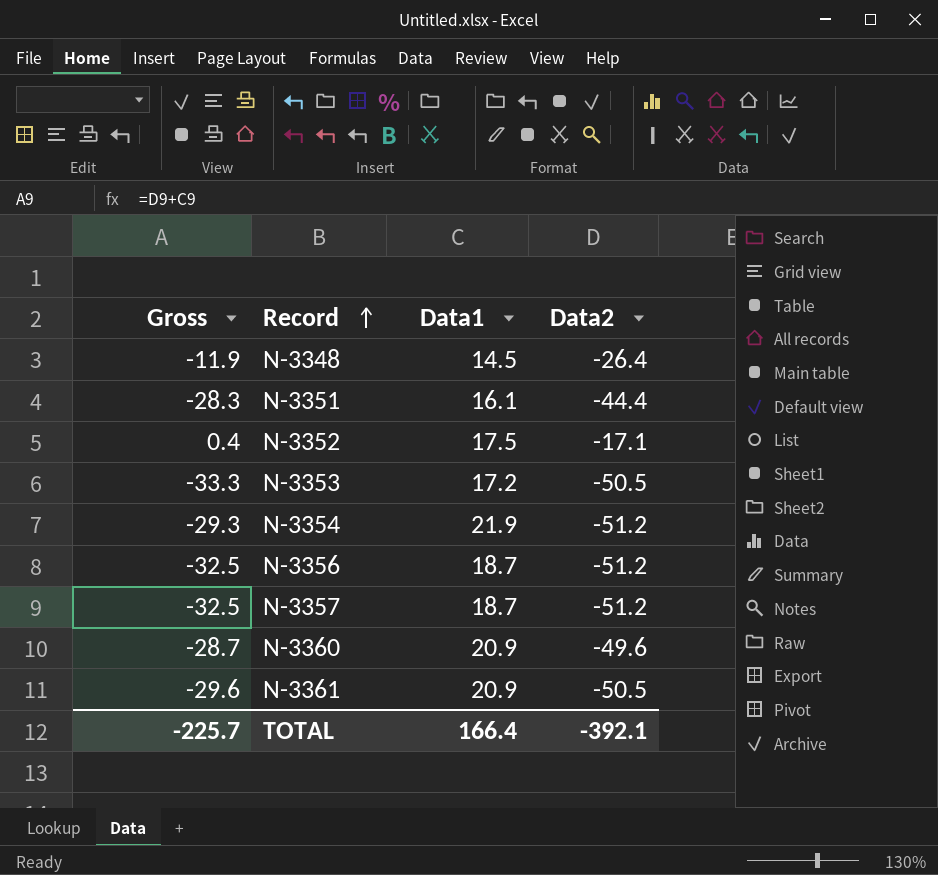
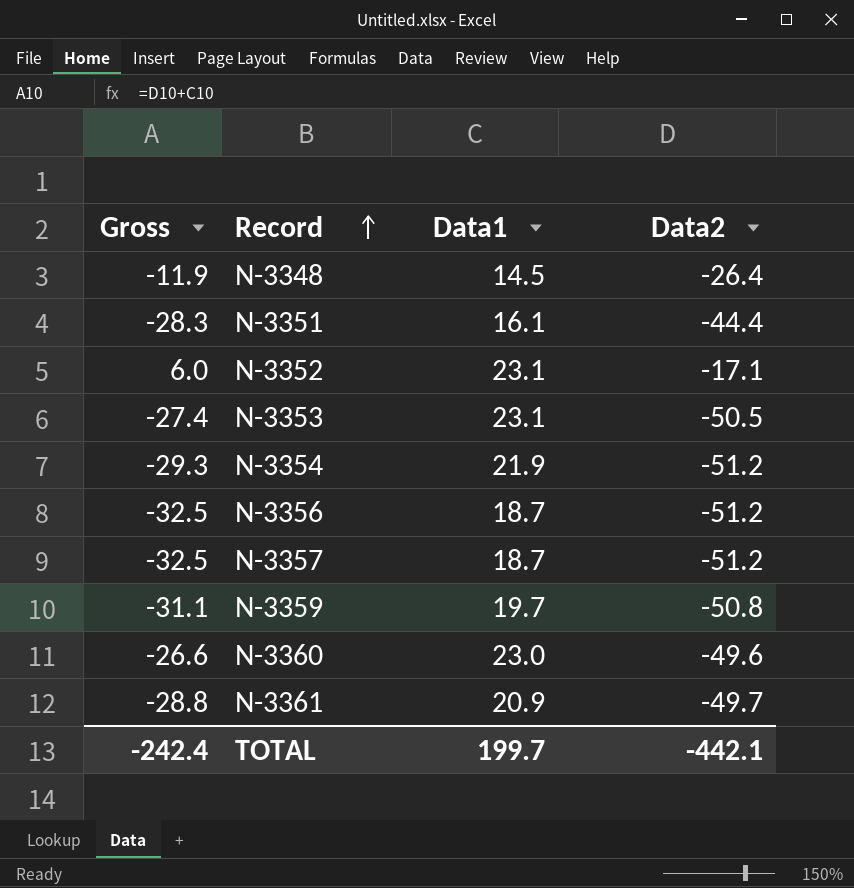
N-3352 | Gross: 0.4 -> 6.0
N-3352 | Data1: 17.5 -> 23.1
N-3353 | Gross: -33.3 -> -27.4
N-3353 | Data1: 17.2 -> 23.1
row N-3359: none -> -31.1 | 19.7 | -50.8
N-3360 | Gross: -28.7 -> -26.6
N-3360 | Data1: 20.9 -> 23.0
N-3361 | Gross: -29.6 -> -28.8
N-3361 | Data2: -50.5 -> -49.7
TOTAL | Gross: -225.7 -> -242.4
TOTAL | Data1: 166.4 -> 199.7
TOTAL | Data2: -392.1 -> -442.1

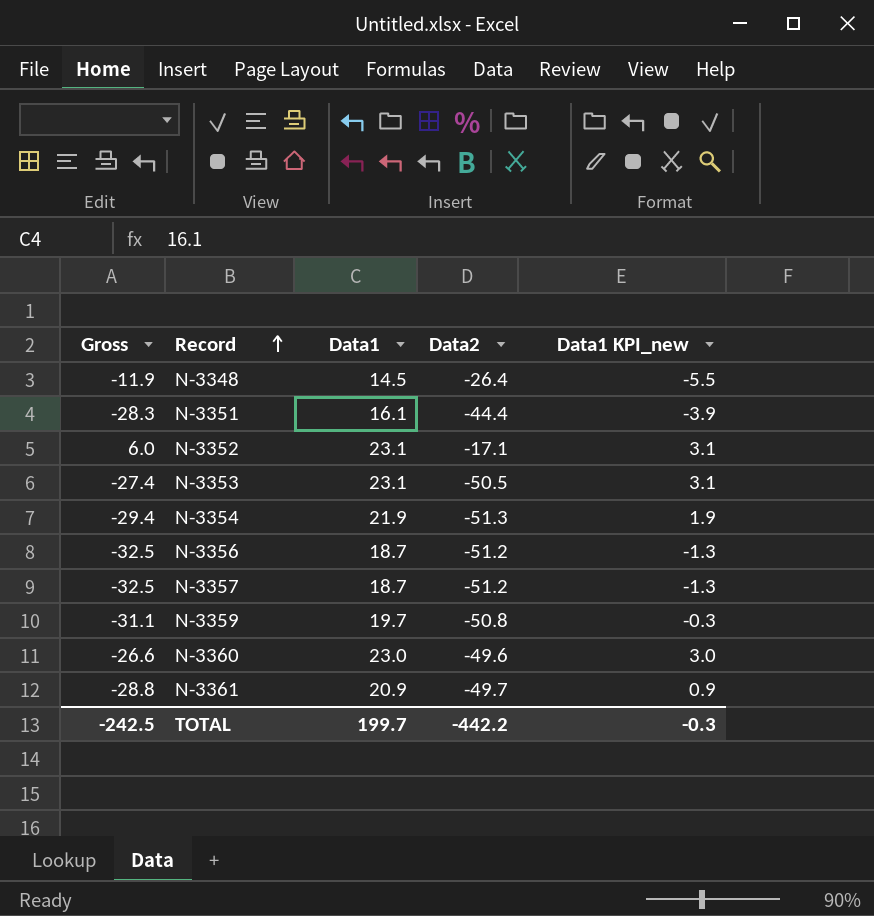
column Data1 KPI_new | formula: none -> [Data1] - 20
N-3354 | Gross: -29.3 -> -29.4
N-3354 | Data2: -51.2 -> -51.3
TOTAL | Gross: -242.4 -> -242.5
TOTAL | Data2: -442.1 -> -442.2

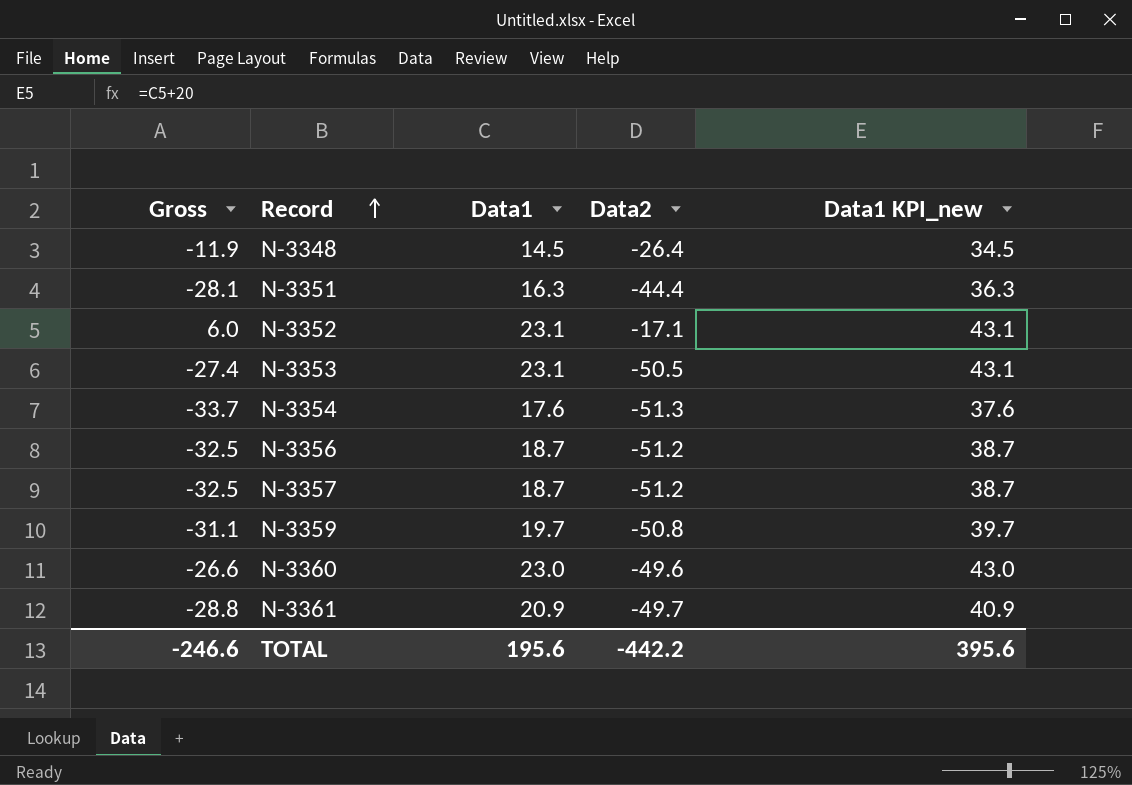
column Data1 KPI_new | formula: [Data1] - 20 -> [Data1] + 20
N-3351 | Gross: -28.3 -> -28.1
N-3351 | Data1: 16.1 -> 16.3
N-3354 | Gross: -29.4 -> -33.7
N-3354 | Data1: 21.9 -> 17.6
TOTAL | Gross: -242.5 -> -246.6
TOTAL | Data1: 199.7 -> 195.6
TOTAL | Data1 KPI_new: -0.3 -> 395.6

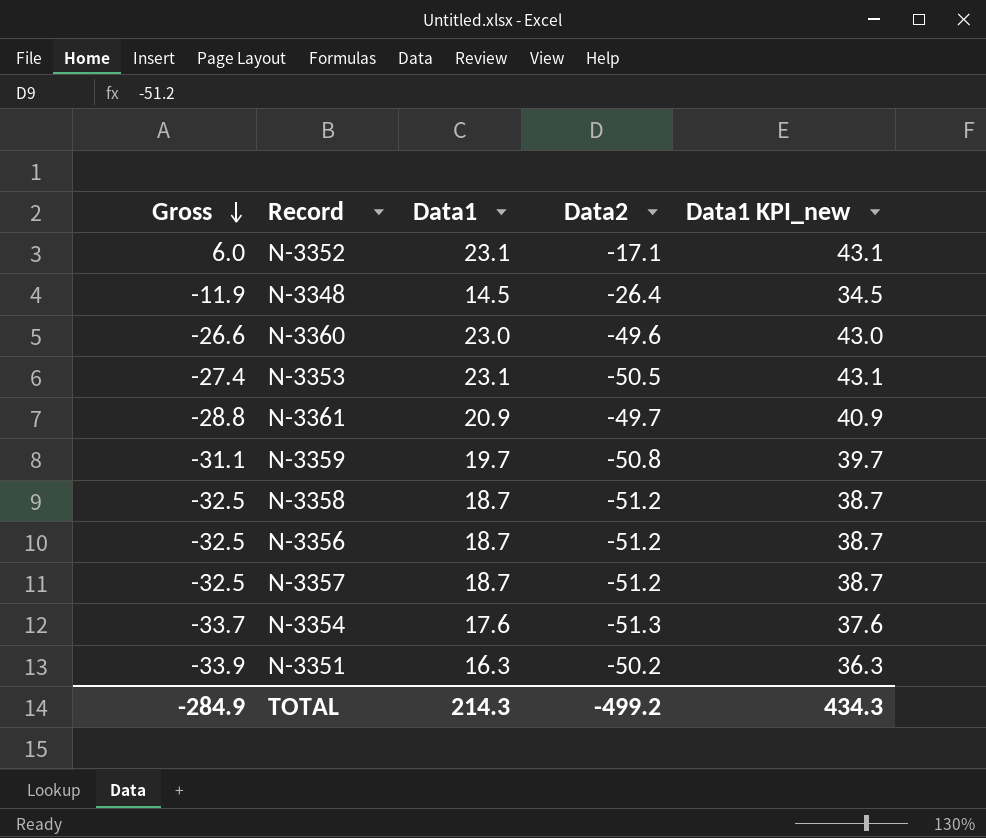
row order: Record ascending -> Gross descending
row N-3358: none -> -32.5 | 18.7 | -51.2 | 38.7
N-3351 | Gross: -28.1 -> -33.9
N-3351 | Data2: -44.4 -> -50.2
TOTAL | Gross: -246.6 -> -284.9
TOTAL | Data1: 195.6 -> 214.3
TOTAL | Data2: -442.2 -> -499.2
TOTAL | Data1 KPI_new: 395.6 -> 434.3

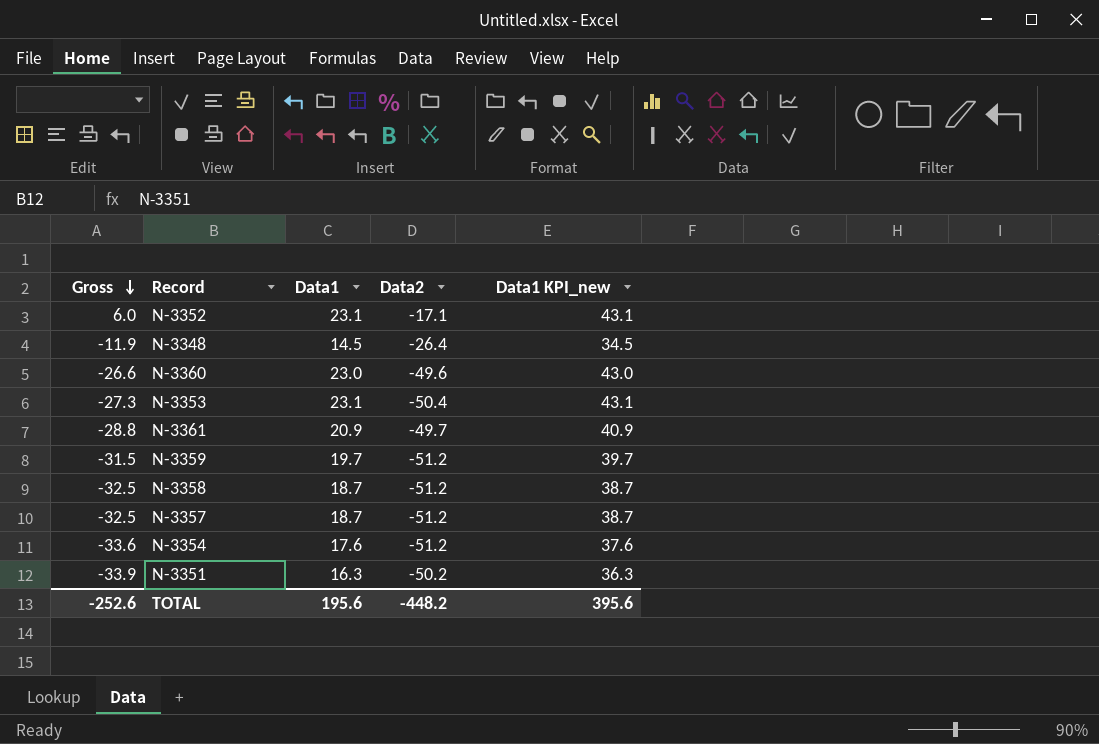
row N-3356: -32.5 | 18.7 | -51.2 | 38.7 -> none
N-3353 | Gross: -27.4 -> -27.3
N-3353 | Data2: -50.5 -> -50.4
N-3359 | Gross: -31.1 -> -31.5
N-3359 | Data2: -50.8 -> -51.2
N-3354 | Gross: -33.7 -> -33.6
N-3354 | Data2: -51.3 -> -51.2
TOTAL | Gross: -284.9 -> -252.6
TOTAL | Data1: 214.3 -> 195.6
TOTAL | Data2: -499.2 -> -448.2
TOTAL | Data1 KPI_new: 434.3 -> 395.6

